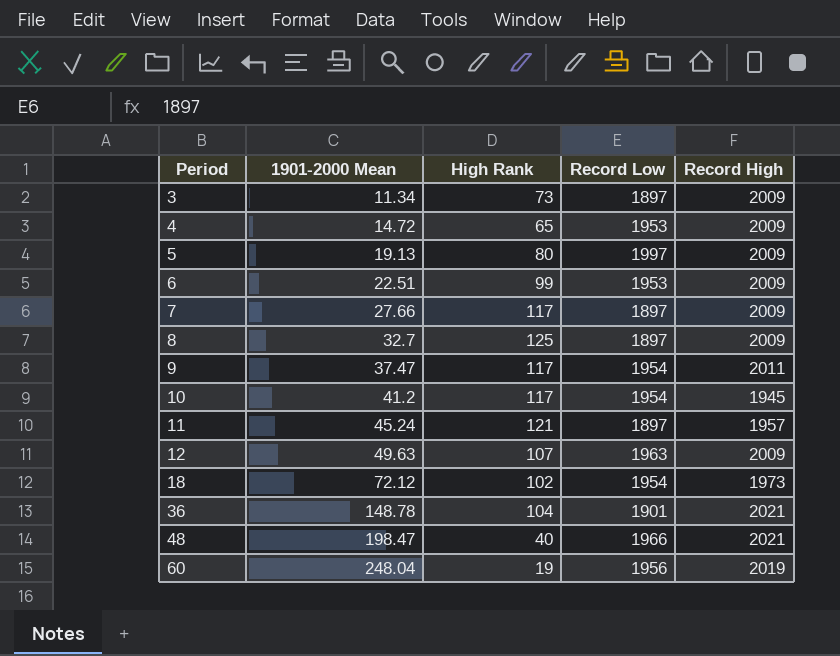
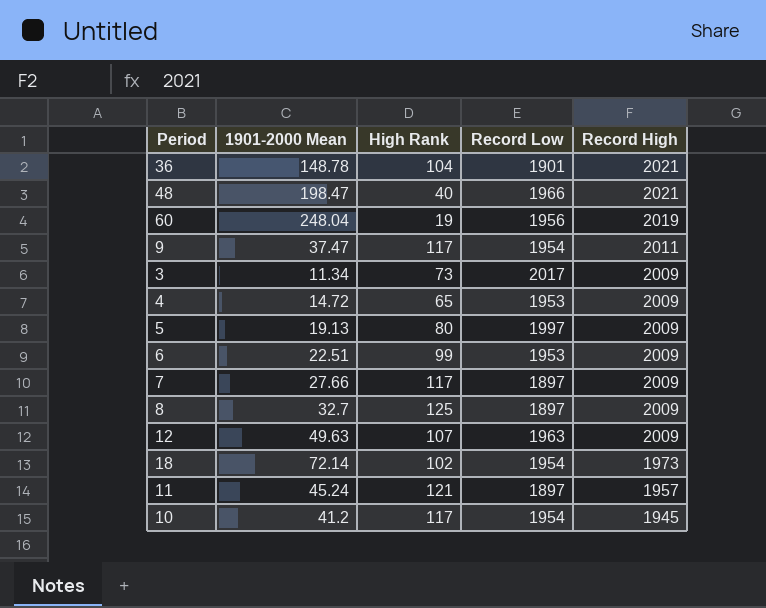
row order: Period ascending -> Record High descending
3 | Record Low: 1897 -> 2017
18 | 1901-2000 Mean: 72.12 -> 72.14

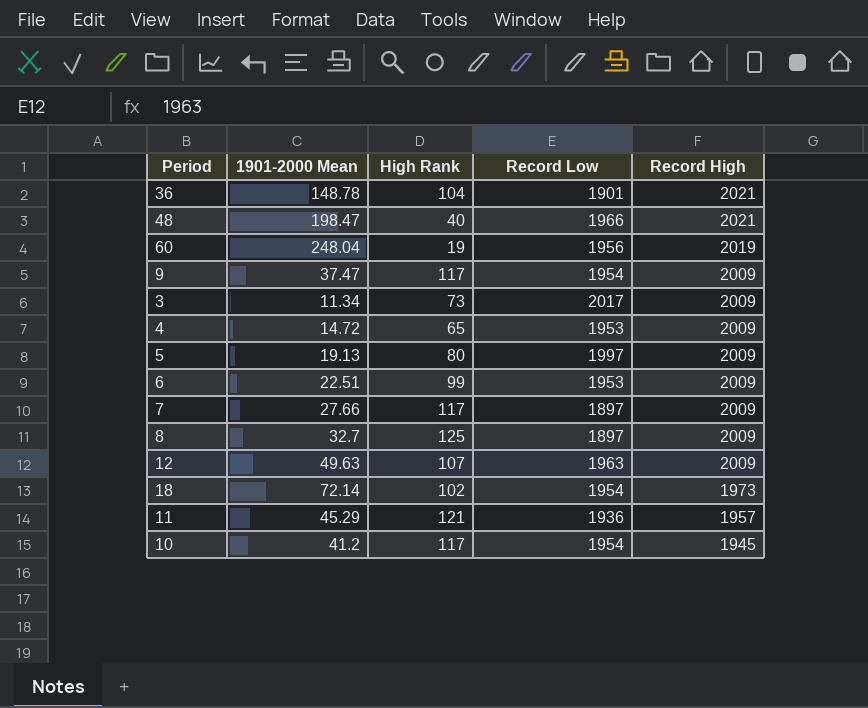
9 | Record High: 2011 -> 2009
11 | 1901-2000 Mean: 45.24 -> 45.29
11 | Record Low: 1897 -> 1936

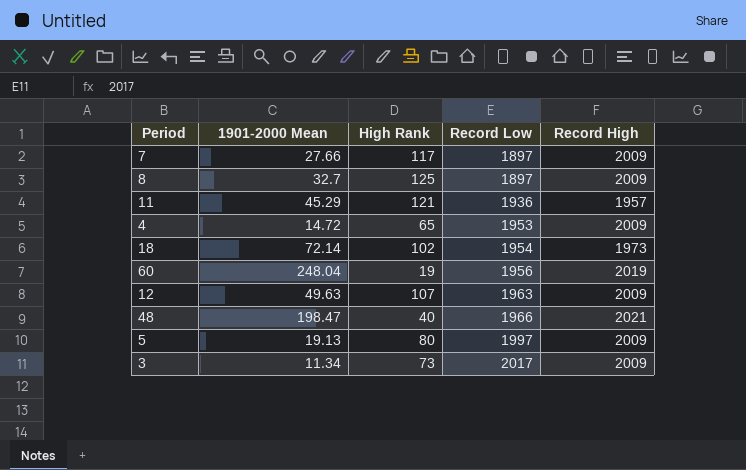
row order: Record High descending -> Record Low ascending
row 36: 148.78 | 104 | 1901 | 2021 -> none
row 9: 37.47 | 117 | 1954 | 2009 -> none
row 6: 22.51 | 99 | 1953 | 2009 -> none
row 10: 41.2 | 117 | 1954 | 1945 -> none

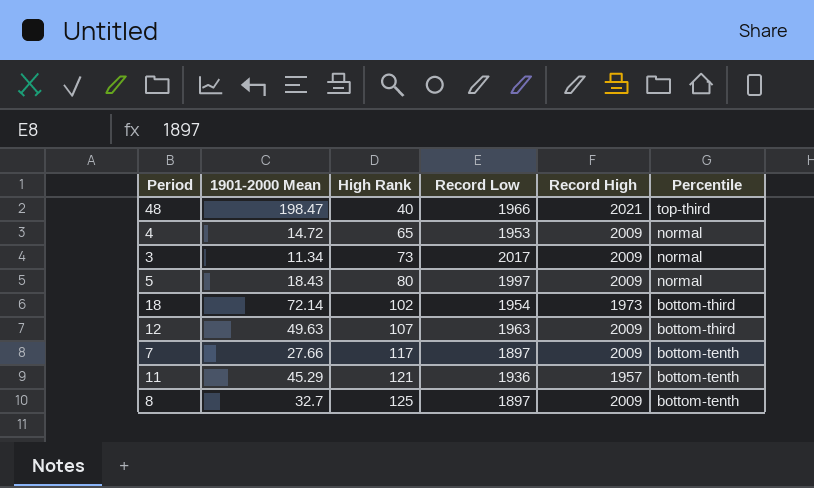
row order: Record Low ascending -> High Rank ascending
column Percentile | position: none -> 6
row 60: 248.04 | 19 | 1956 | 2019 -> none
5 | 1901-2000 Mean: 19.13 -> 18.43

